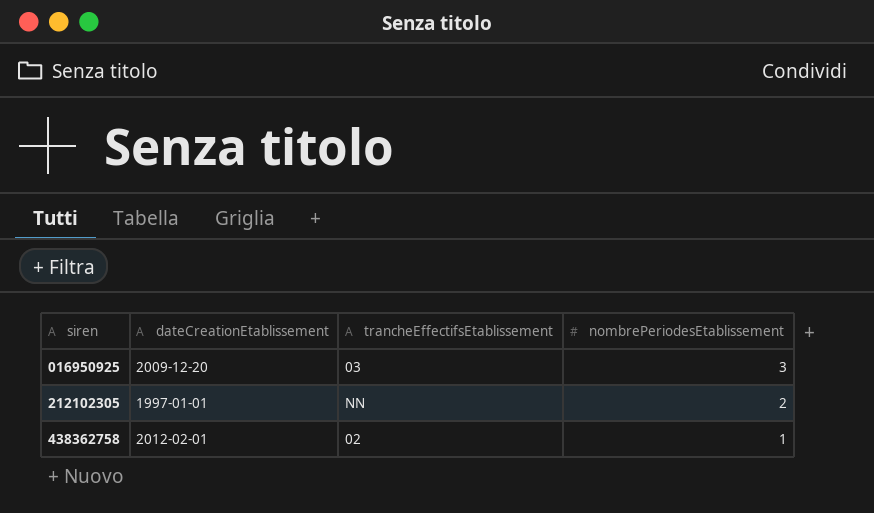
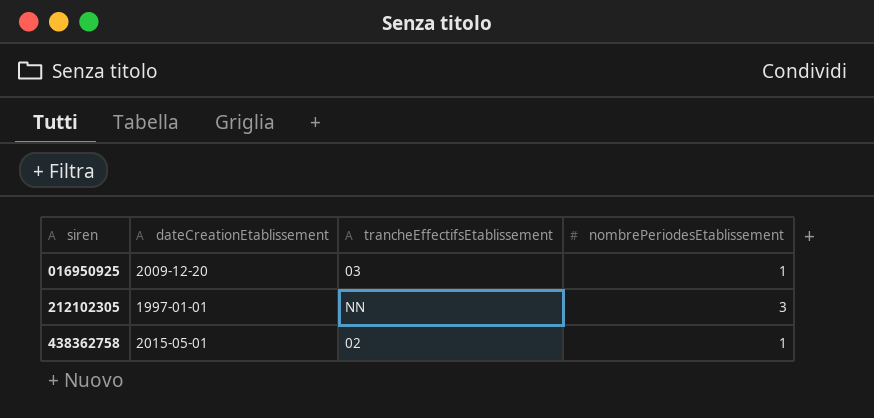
016950925 | nombrePeriodesEtablissement: 3 -> 1
212102305 | nombrePeriodesEtablissement: 2 -> 3
438362758 | dateCreationEtablissement: 2012-02-01 -> 2015-05-01

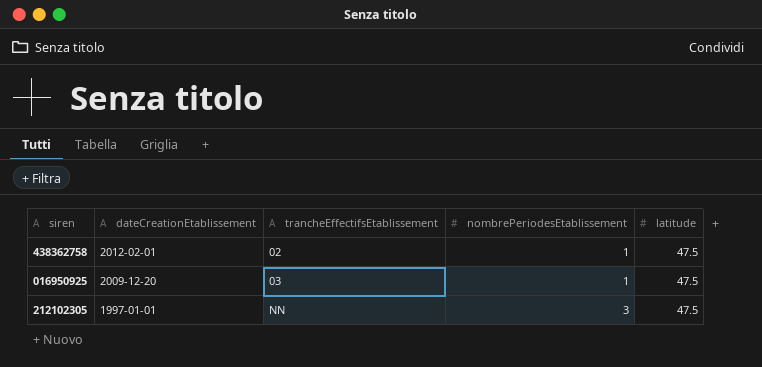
row order: siren ascending -> dateCreationEtablissement descending
column latitude | position: none -> 5
438362758 | dateCreationEtablissement: 2015-05-01 -> 2012-02-01

